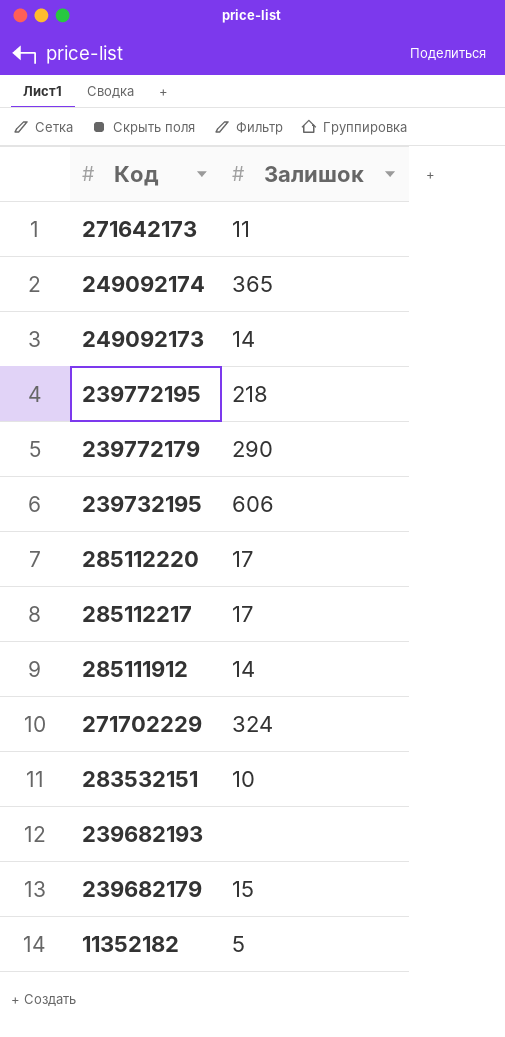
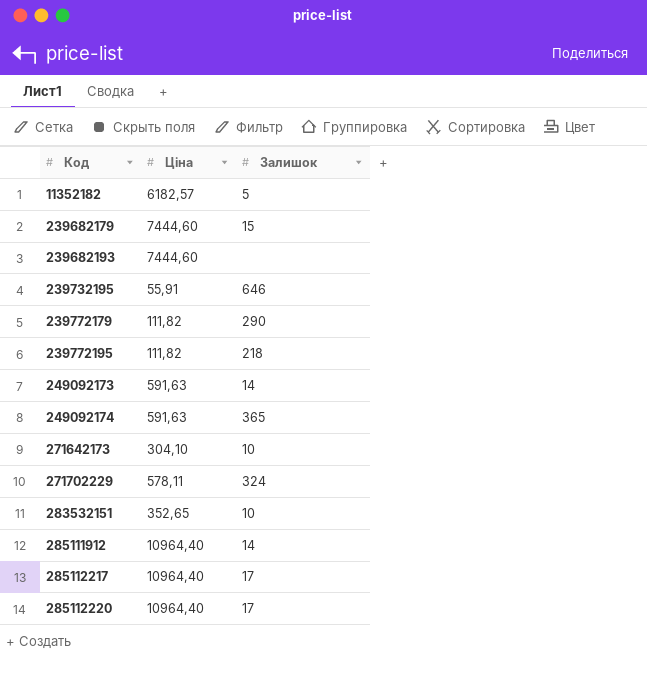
row order: none -> Код ascending
column Ціна | position: none -> 2
239732195 | Залишок: 606 -> 646
271642173 | Залишок: 11 -> 10

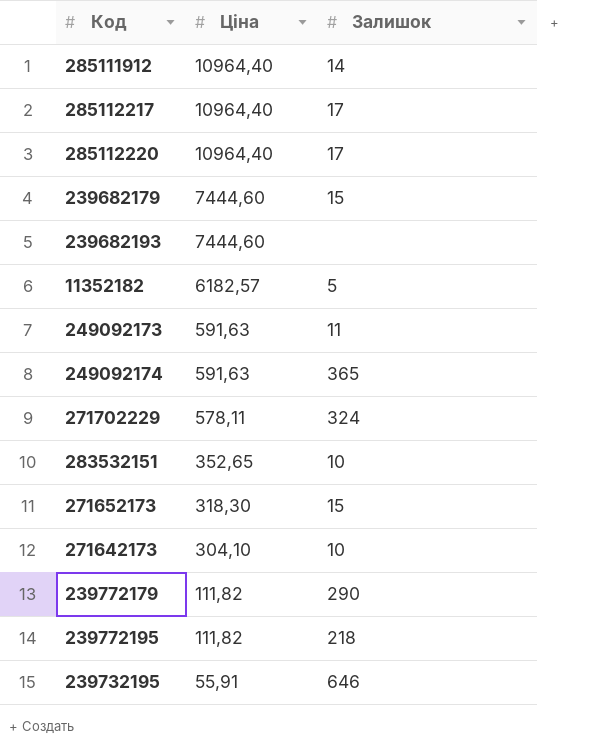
row order: Код ascending -> Ціна descending
249092173 | Залишок: 14 -> 11
row 271652173: none -> 318,30 | 15

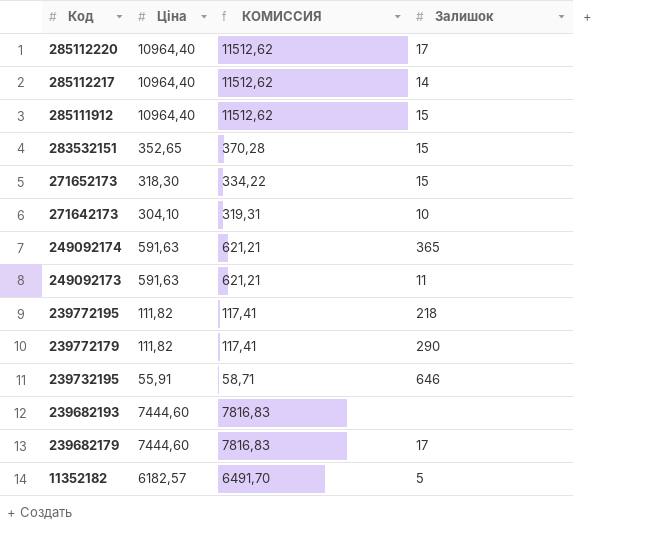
row order: Ціна descending -> Код descending
column КОМИССИЯ | formula: none -> [Ціна] * 1,05
row 271702229: 578,11 | 324 -> none
285112217 | Залишок: 17 -> 14
285111912 | Залишок: 14 -> 15
283532151 | Залишок: 10 -> 15
239682179 | Залишок: 15 -> 17

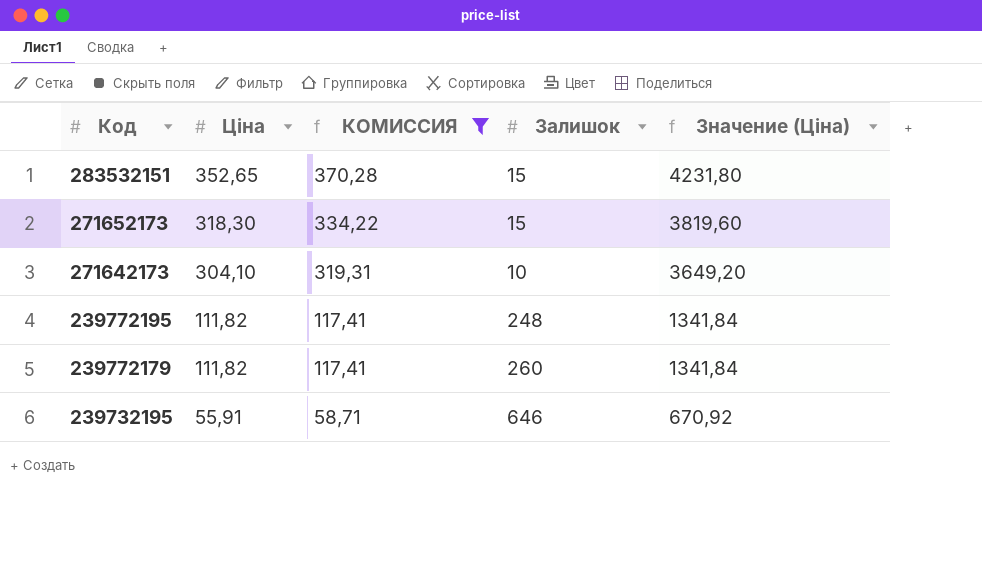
filter: none -> КОМИССИЯ <= 370,28
column Значение (Ціна) | formula: none -> [Ціна] * 12
239772195 | Залишок: 218 -> 248
239772179 | Залишок: 290 -> 260

